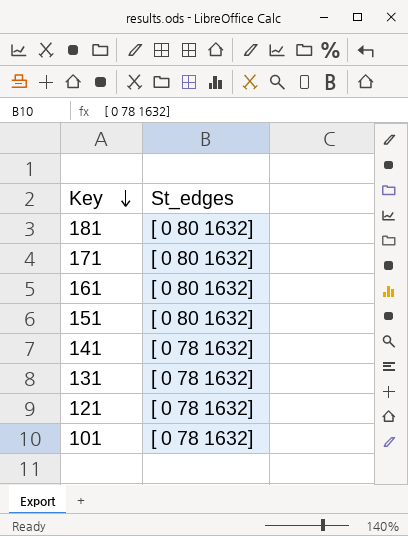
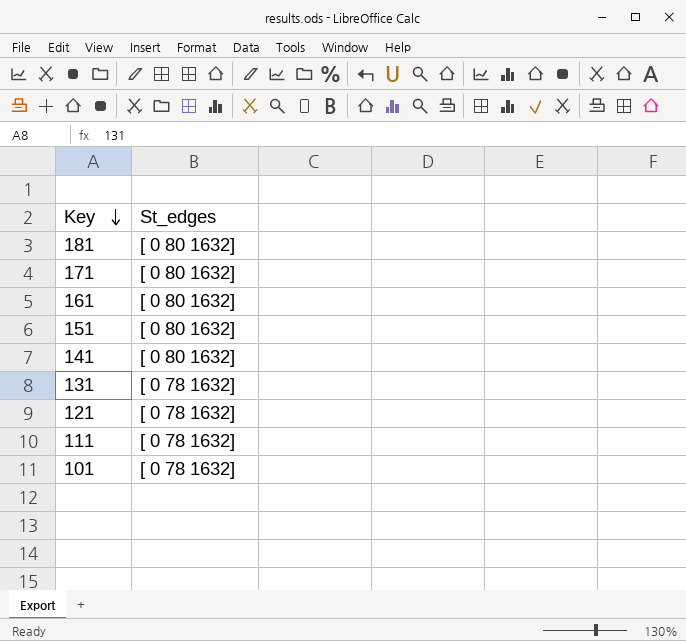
141 | St_edges: [ 0 78 1632] -> [ 0 80 1632]
row 111: none -> [ 0 78 1632]

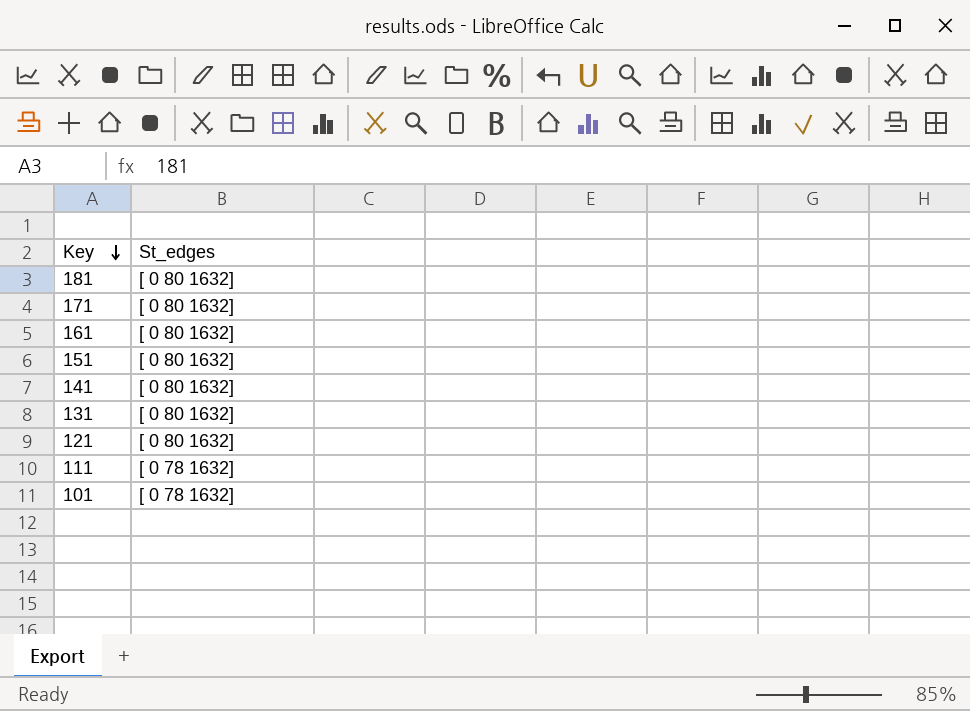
131 | St_edges: [ 0 78 1632] -> [ 0 80 1632]
121 | St_edges: [ 0 78 1632] -> [ 0 80 1632]

